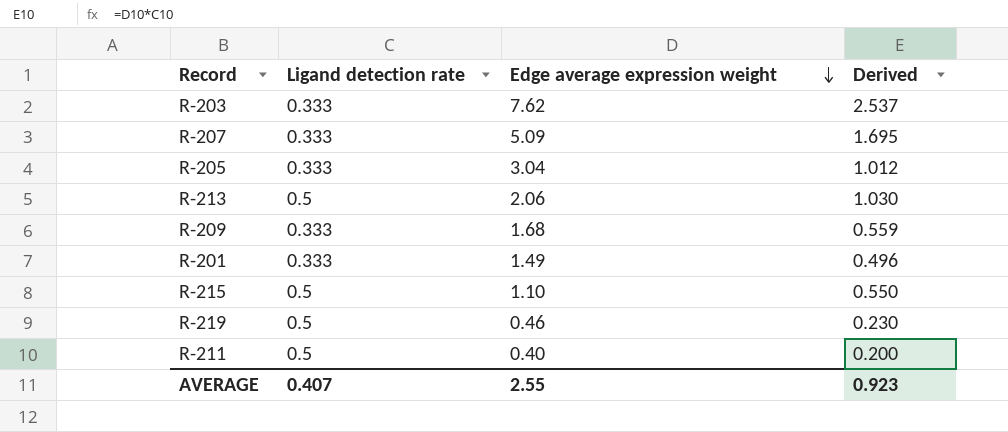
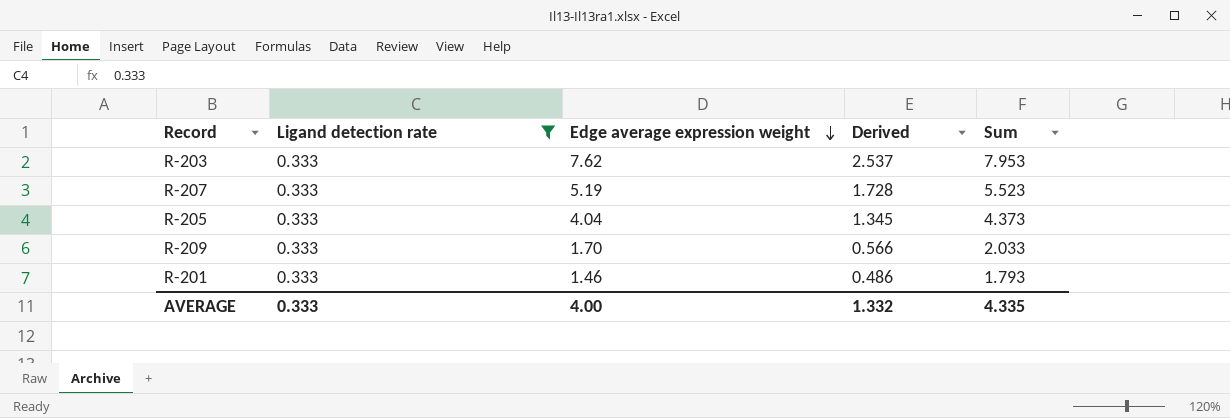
filter: none -> Ligand detection rate = 0.333
column Sum | formula: none -> [Ligand detection rate] + [Edge average expression weight]
R-207 | Edge average expression weight: 5.09 -> 5.19
R-207 | Derived: 1.695 -> 1.728
R-205 | Edge average expression weight: 3.04 -> 4.04
R-205 | Derived: 1.012 -> 1.345
R-209 | Edge average expression weight: 1.68 -> 1.70
R-209 | Derived: 0.559 -> 0.566
R-201 | Edge average expression weight: 1.49 -> 1.46
R-201 | Derived: 0.496 -> 0.486
AVERAGE | Ligand detection rate: 0.407 -> 0.333
AVERAGE | Edge average expression weight: 2.55 -> 4.00
AVERAGE | Derived: 0.923 -> 1.332

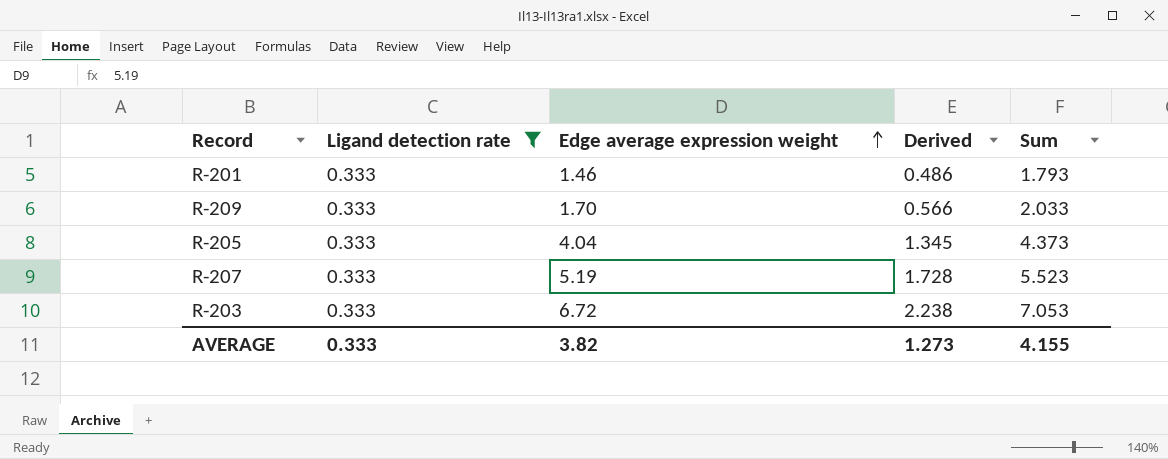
row order: Edge average expression weight descending -> Edge average expression weight ascending
R-203 | Edge average expression weight: 7.62 -> 6.72
R-203 | Derived: 2.537 -> 2.238
R-203 | Sum: 7.953 -> 7.053
AVERAGE | Edge average expression weight: 4.00 -> 3.82
AVERAGE | Derived: 1.332 -> 1.273
AVERAGE | Sum: 4.335 -> 4.155

